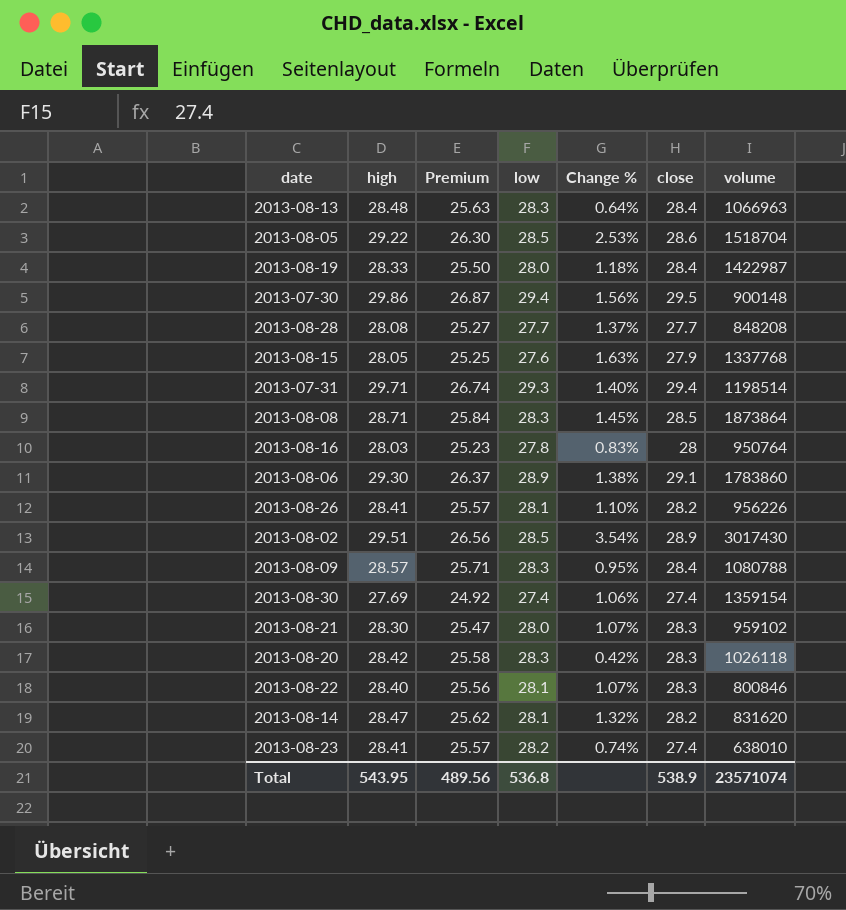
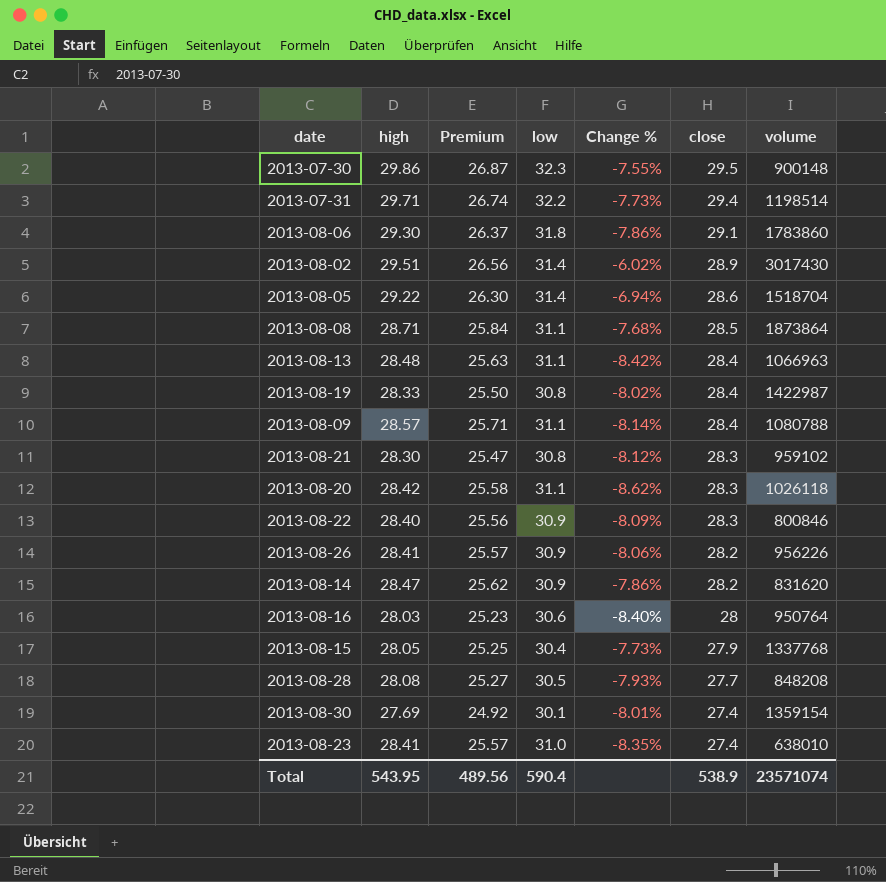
row order: none -> close descending
2013-07-30 | low: 29.4 -> 32.3
2013-07-30 | Change %: 1.56% -> -7.55%
2013-07-31 | low: 29.3 -> 32.2
2013-07-31 | Change %: 1.40% -> -7.73%
2013-08-06 | low: 28.9 -> 31.8
2013-08-06 | Change %: 1.38% -> -7.86%
2013-08-02 | low: 28.5 -> 31.4
2013-08-02 | Change %: 3.54% -> -6.02%
2013-08-05 | low: 28.5 -> 31.4
2013-08-05 | Change %: 2.53% -> -6.94%
2013-08-08 | low: 28.3 -> 31.1
2013-08-08 | Change %: 1.45% -> -7.68%
2013-08-13 | low: 28.3 -> 31.1
2013-08-13 | Change %: 0.64% -> -8.42%
2013-08-19 | low: 28.0 -> 30.8
2013-08-19 | Change %: 1.18% -> -8.02%
2013-08-09 | low: 28.3 -> 31.1
2013-08-09 | Change %: 0.95% -> -8.14%
2013-08-21 | low: 28.0 -> 30.8
2013-08-21 | Change %: 1.07% -> -8.12%
2013-08-20 | low: 28.3 -> 31.1
2013-08-20 | Change %: 0.42% -> -8.62%
2013-08-22 | low: 28.1 -> 30.9
2013-08-22 | Change %: 1.07% -> -8.09%
2013-08-26 | low: 28.1 -> 30.9
2013-08-26 | Change %: 1.10% -> -8.06%
2013-08-14 | low: 28.1 -> 30.9
2013-08-14 | Change %: 1.32% -> -7.86%
2013-08-16 | low: 27.8 -> 30.6
2013-08-16 | Change %: 0.83% -> -8.40%
2013-08-15 | low: 27.6 -> 30.4
2013-08-15 | Change %: 1.63% -> -7.73%
2013-08-28 | low: 27.7 -> 30.5
2013-08-28 | Change %: 1.37% -> -7.93%
2013-08-30 | low: 27.4 -> 30.1
2013-08-30 | Change %: 1.06% -> -8.01%
2013-08-23 | low: 28.2 -> 31.0
2013-08-23 | Change %: 0.74% -> -8.35%
Total | low: 536.8 -> 590.4

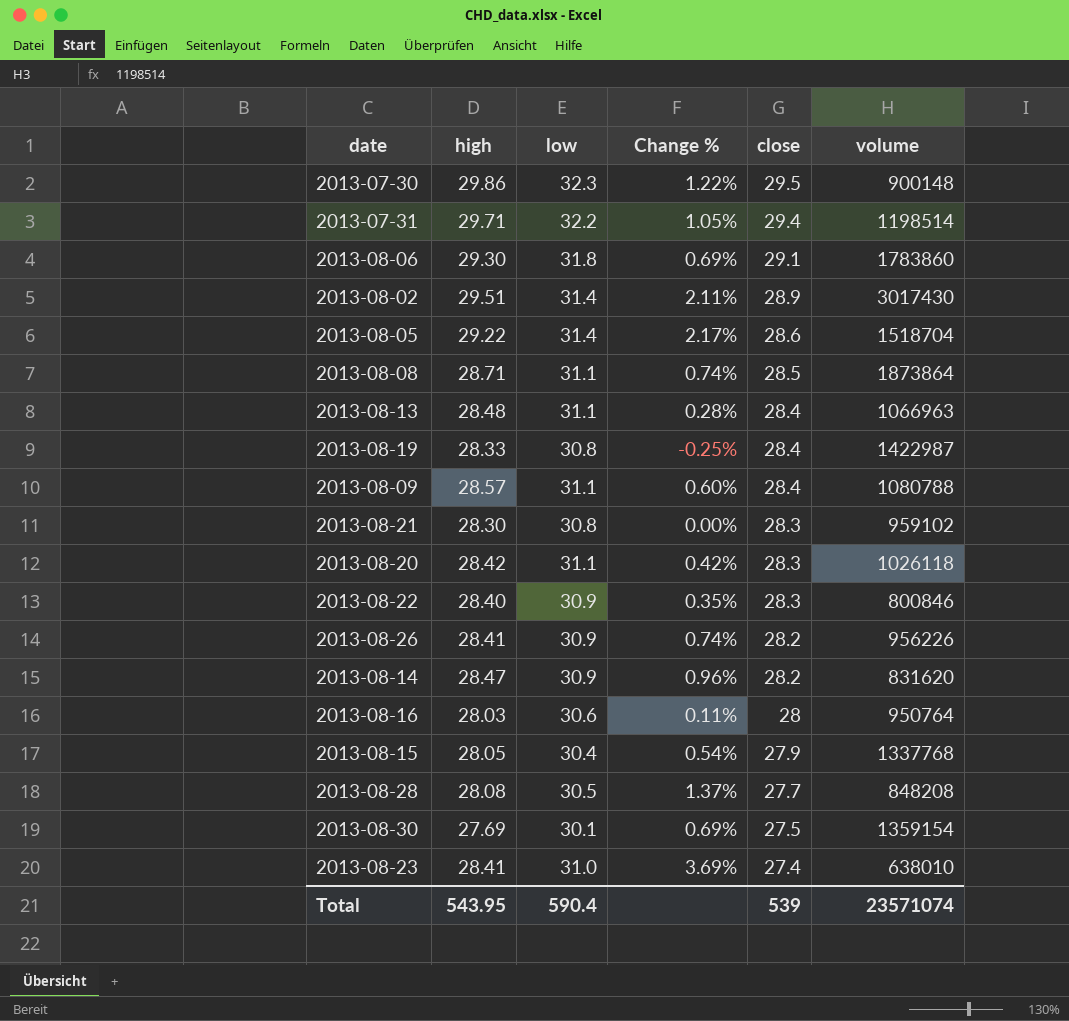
column Premium | formula: [high] * 0.9 -> none
column Change % | formula: ([high] - [low]) / [low] -> ([high] - [close]) / [close]
2013-08-30 | close: 27.4 -> 27.5
Total | close: 538.9 -> 539

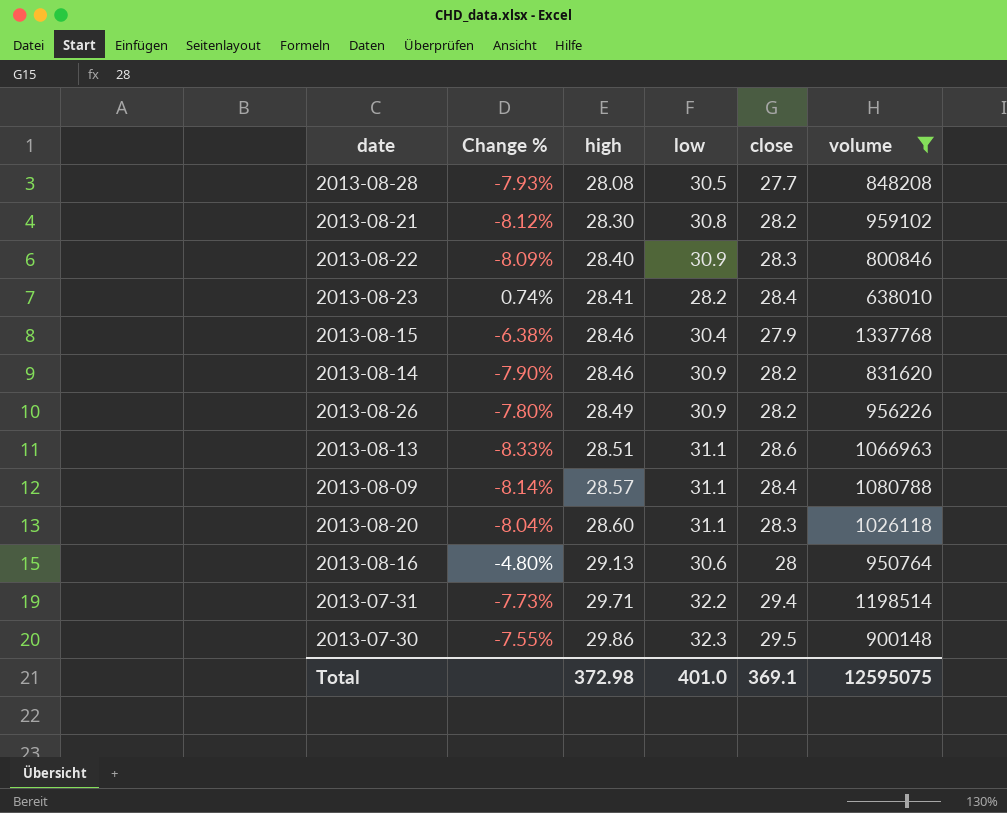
filter: none -> volume <= 1337768
row order: close descending -> high ascending
column Change % | formula: ([high] - [close]) / [close] -> ([high] - [low]) / [low]
column Change % | position: 4 -> 2
2013-08-21 | close: 28.3 -> 28.2
2013-08-23 | low: 31.0 -> 28.2
2013-08-23 | close: 27.4 -> 28.4
2013-08-15 | high: 28.05 -> 28.46
2013-08-14 | high: 28.47 -> 28.46
2013-08-26 | high: 28.41 -> 28.49
2013-08-13 | high: 28.48 -> 28.51
2013-08-13 | close: 28.4 -> 28.6
2013-08-20 | high: 28.42 -> 28.60
2013-08-16 | high: 28.03 -> 29.13
Total | high: 543.95 -> 372.98
Total | low: 590.4 -> 401.0
Total | close: 539 -> 369.1
Total | volume: 23571074 -> 12595075

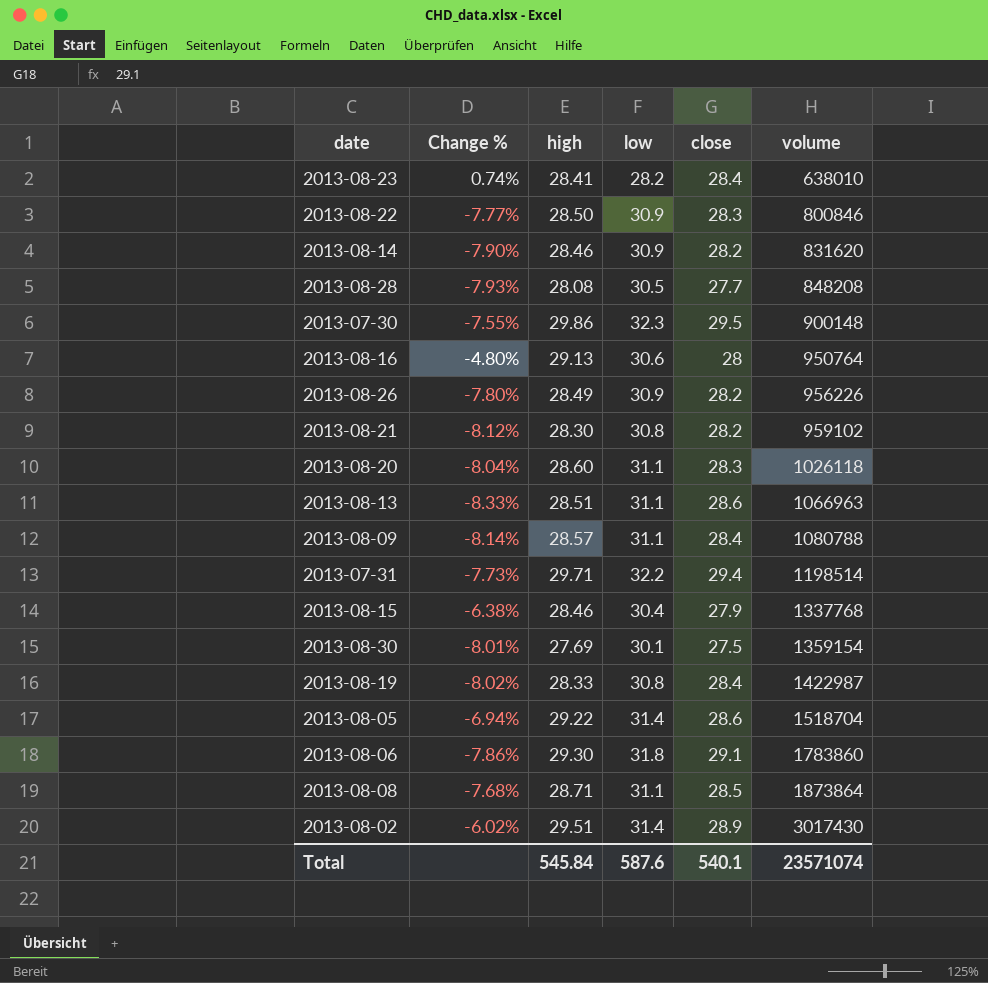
filter: volume <= 1337768 -> none
row order: high ascending -> volume ascending
2013-08-22 | Change %: -8.09% -> -7.77%
2013-08-22 | high: 28.40 -> 28.50
Total | high: 372.98 -> 545.84
Total | low: 401.0 -> 587.6
Total | close: 369.1 -> 540.1
Total | volume: 12595075 -> 23571074

